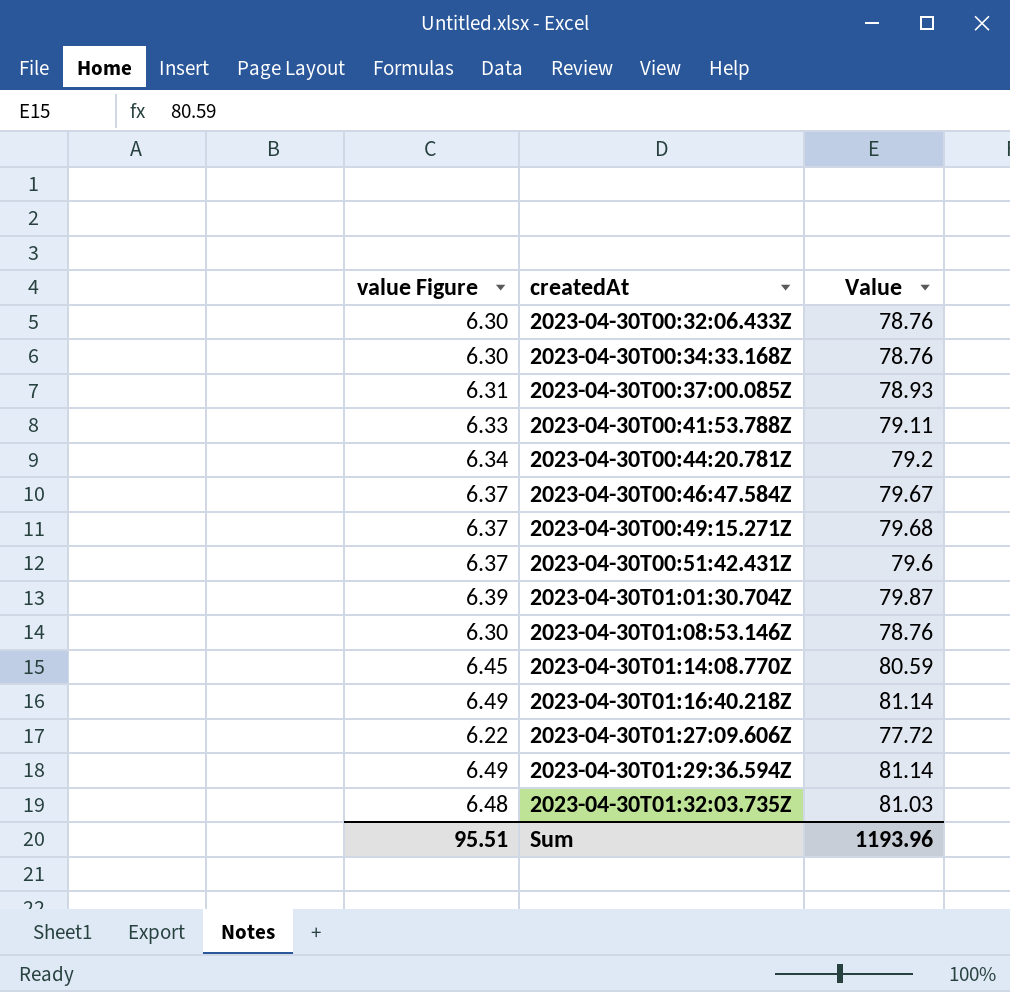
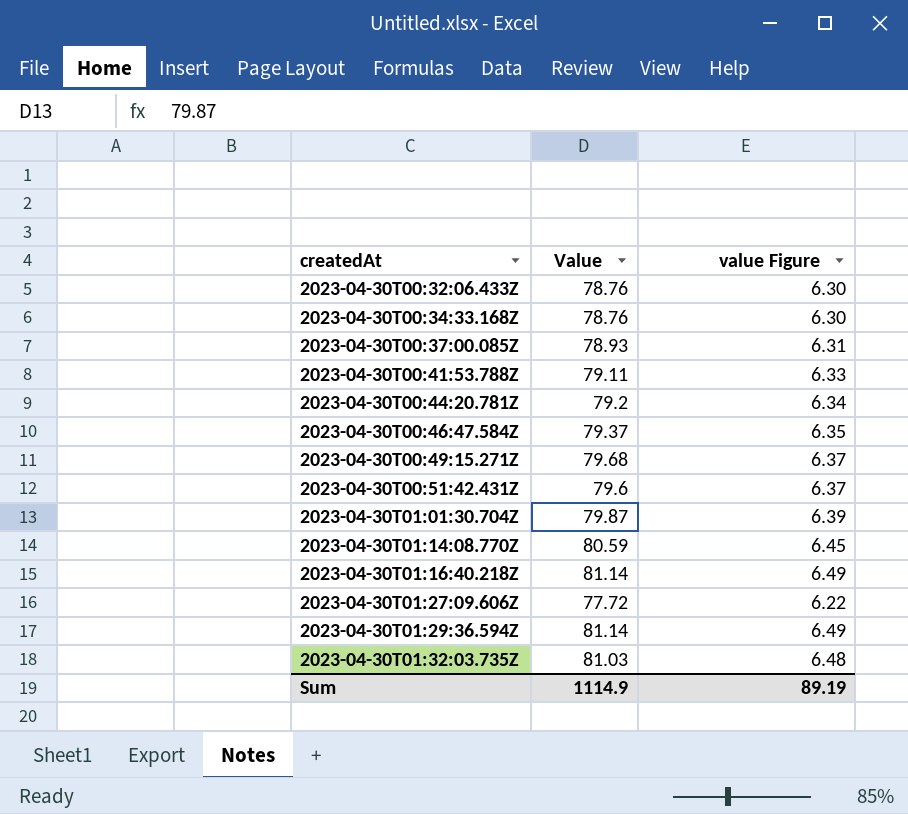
column value Figure | position: 1 -> 3
row 2023-04-30T01:08:53.146Z: 6.30 | 78.76 -> none
2023-04-30T00:46:47.584Z | Value: 79.67 -> 79.37
2023-04-30T00:46:47.584Z | value Figure: 6.37 -> 6.35
Sum | Value: 1193.96 -> 1114.9
Sum | value Figure: 95.51 -> 89.19

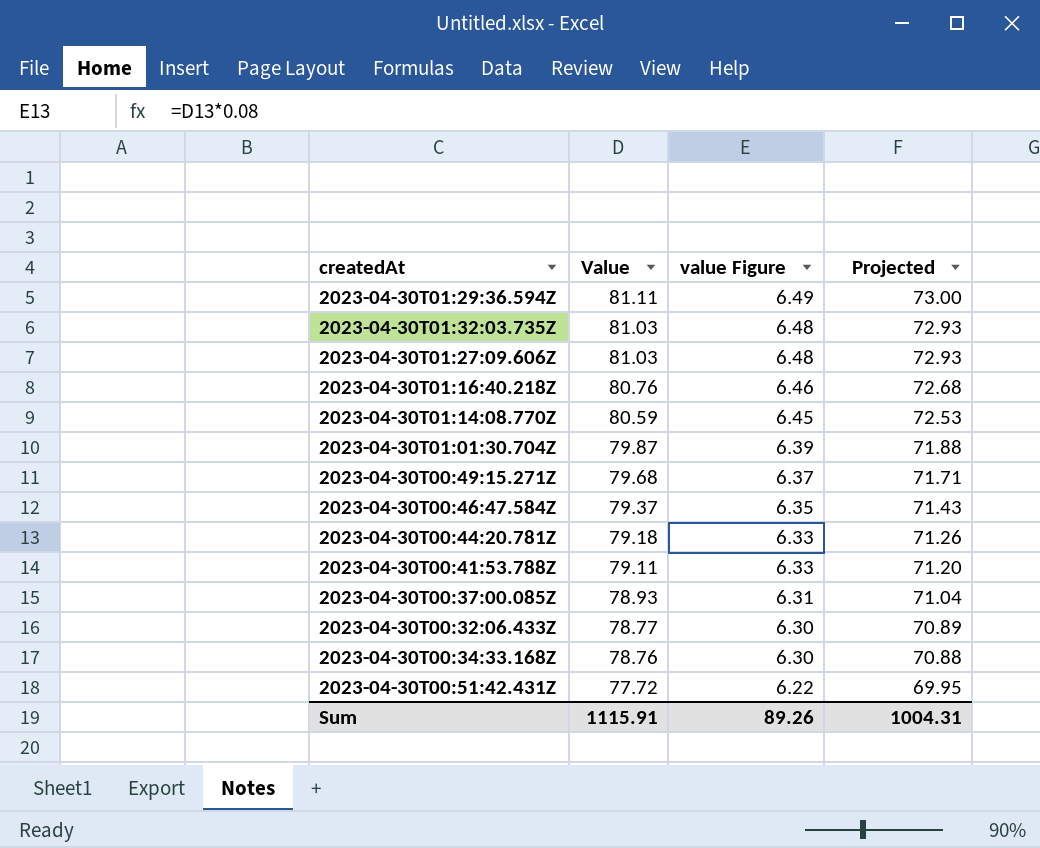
row order: createdAt ascending -> Value descending
column Projected | formula: none -> [Value] * 0.9
2023-04-30T01:29:36.594Z | Value: 81.14 -> 81.11
2023-04-30T01:27:09.606Z | Value: 77.72 -> 81.03
2023-04-30T01:27:09.606Z | value Figure: 6.22 -> 6.48
2023-04-30T01:16:40.218Z | Value: 81.14 -> 80.76
2023-04-30T01:16:40.218Z | value Figure: 6.49 -> 6.46
2023-04-30T00:44:20.781Z | Value: 79.2 -> 79.18
2023-04-30T00:44:20.781Z | value Figure: 6.34 -> 6.33
2023-04-30T00:32:06.433Z | Value: 78.76 -> 78.77
2023-04-30T00:51:42.431Z | Value: 79.6 -> 77.72
2023-04-30T00:51:42.431Z | value Figure: 6.37 -> 6.22
Sum | Value: 1114.9 -> 1115.91
Sum | value Figure: 89.19 -> 89.26

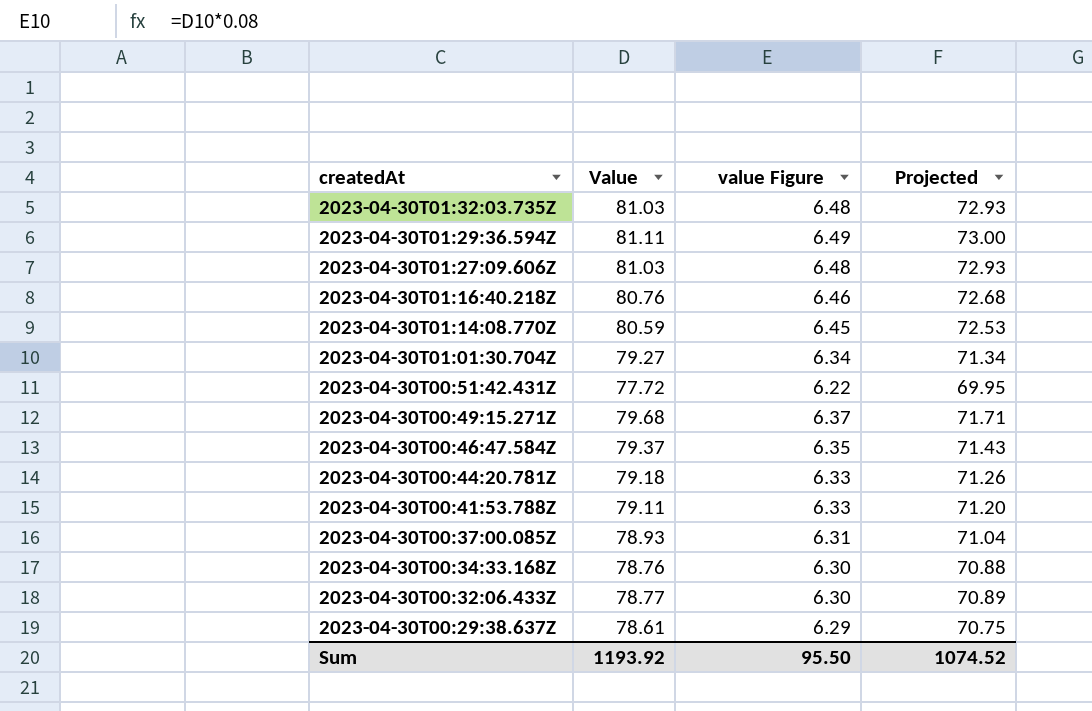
row order: Value descending -> createdAt descending
2023-04-30T01:01:30.704Z | Value: 79.87 -> 79.27
2023-04-30T01:01:30.704Z | value Figure: 6.39 -> 6.34
2023-04-30T01:01:30.704Z | Projected: 71.88 -> 71.34
row 2023-04-30T00:29:38.637Z: none -> 78.61 | 6.29 | 70.75
Sum | Value: 1115.91 -> 1193.92
Sum | value Figure: 89.26 -> 95.50
Sum | Projected: 1004.31 -> 1074.52

